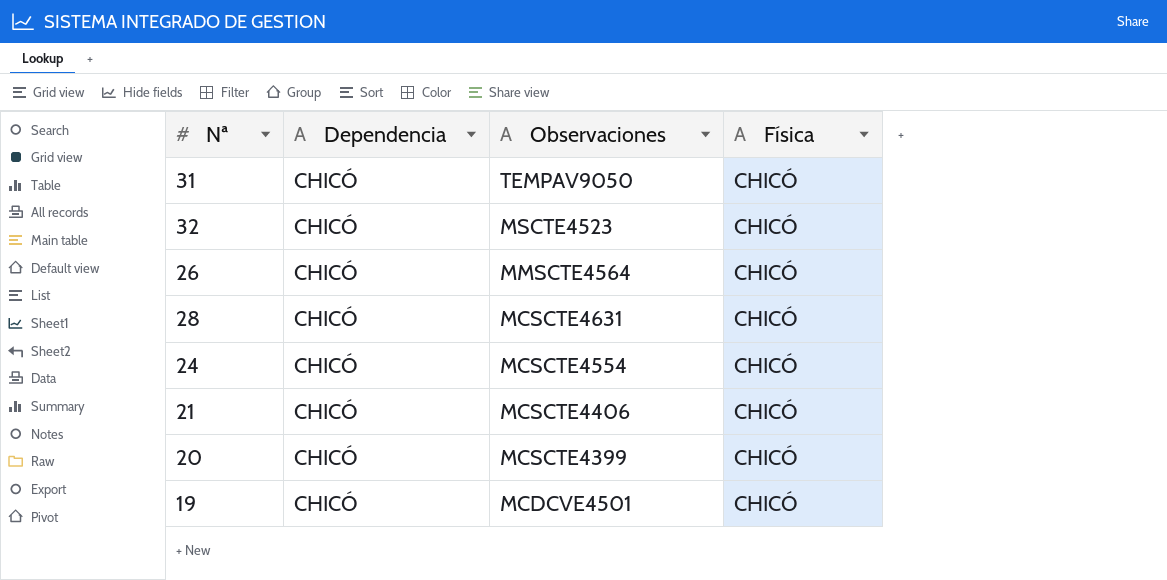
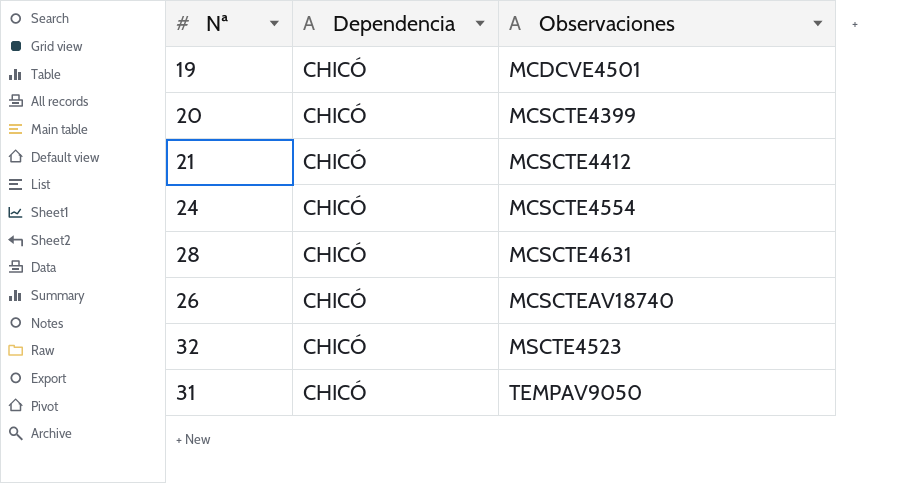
row order: Observaciones descending -> Observaciones ascending
column Física | position: 4 -> none
21 | Observaciones: MCSCTE4406 -> MCSCTE4412
26 | Observaciones: MMSCTE4564 -> MCSCTEAV18740

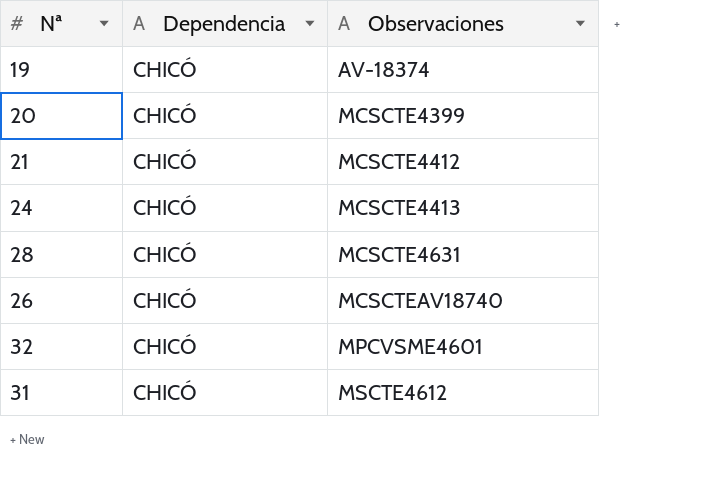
19 | Observaciones: MCDCVE4501 -> AV-18374
24 | Observaciones: MCSCTE4554 -> MCSCTE4413
32 | Observaciones: MSCTE4523 -> MPCVSME4601
31 | Observaciones: TEMPAV9050 -> MSCTE4612

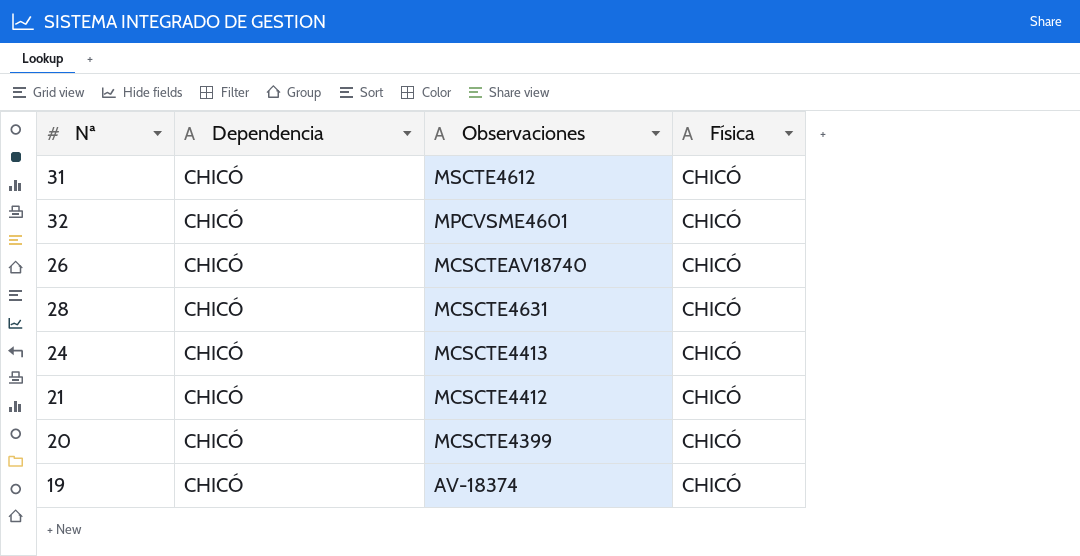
row order: Observaciones ascending -> Observaciones descending
column Física | position: none -> 4

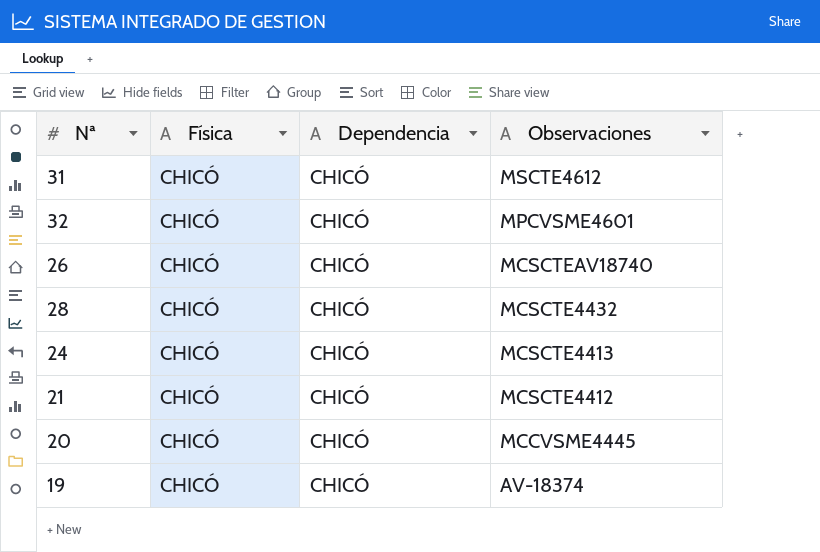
column Física | position: 4 -> 2
28 | Observaciones: MCSCTE4631 -> MCSCTE4432
20 | Observaciones: MCSCTE4399 -> MCCVSME4445

